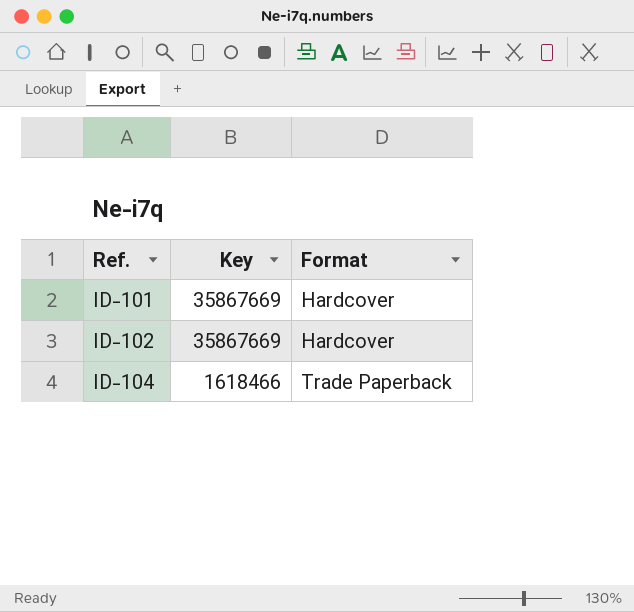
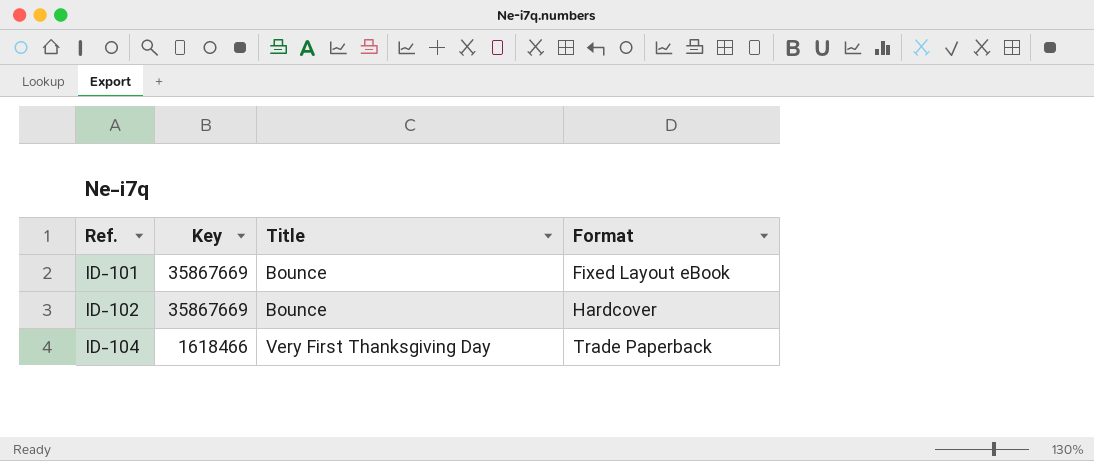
column Title | position: none -> 3
ID-101 | Format: Hardcover -> Fixed Layout eBook

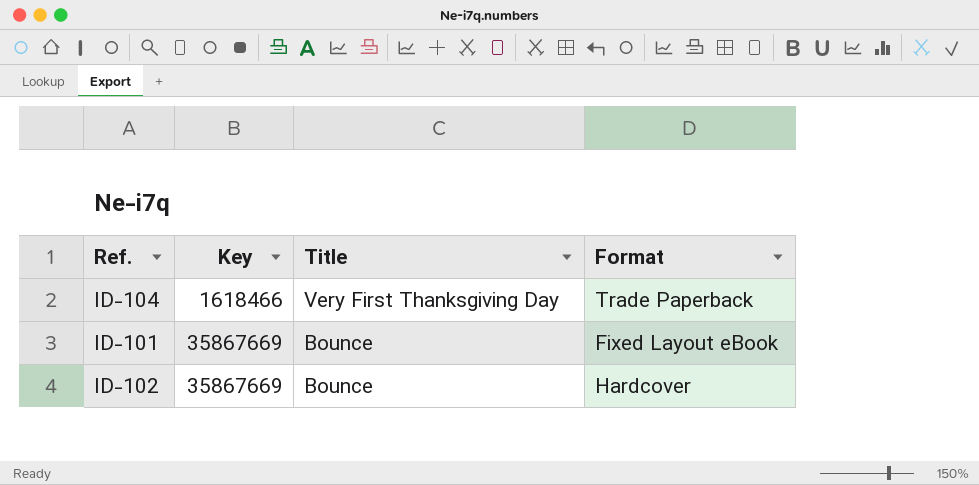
row order: Ref. ascending -> Key ascending

